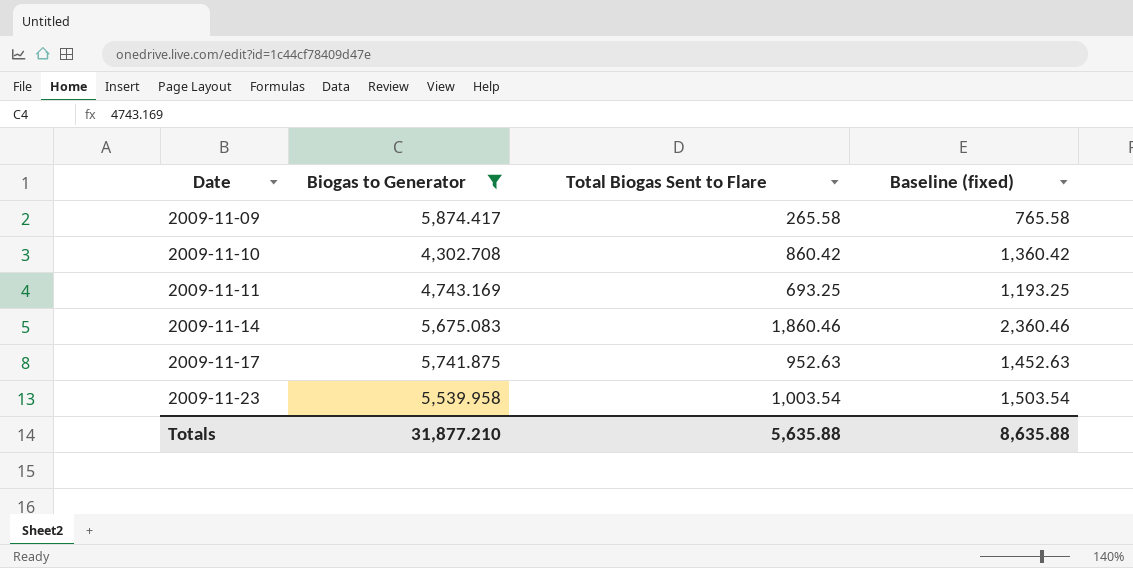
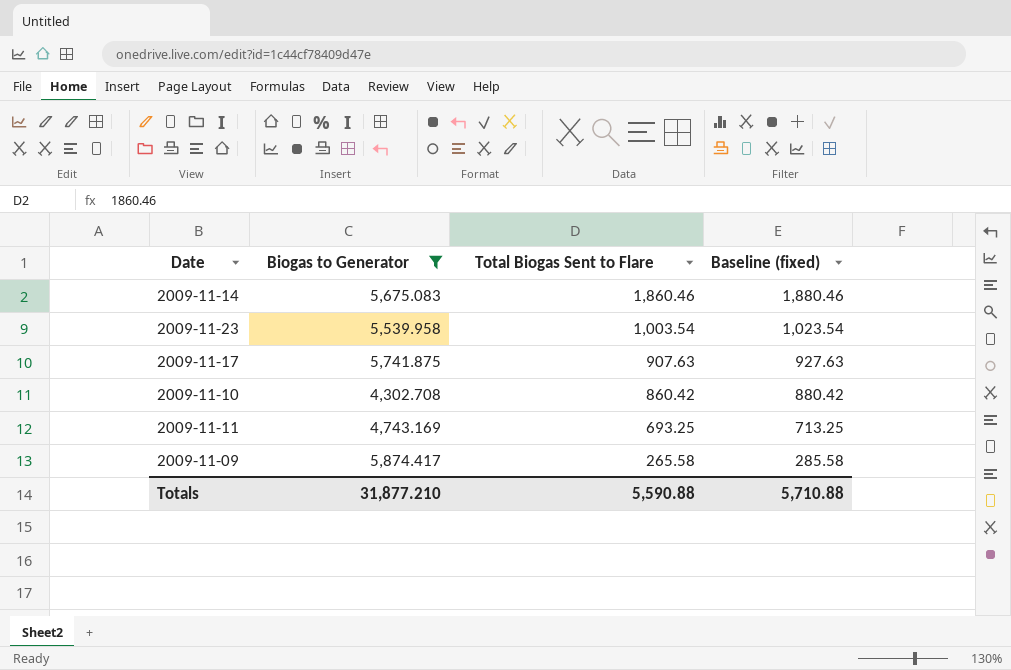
row order: Date ascending -> Total Biogas Sent to Flare descending
column Baseline (fixed) | formula: [Total Biogas Sent to Flare] + 500 -> [Total Biogas Sent to Flare] + 20
2009-11-17 | Total Biogas Sent to Flare: 952.63 -> 907.63
Totals | Total Biogas Sent to Flare: 5,635.88 -> 5,590.88
Totals | Baseline (fixed): 8,635.88 -> 5,710.88

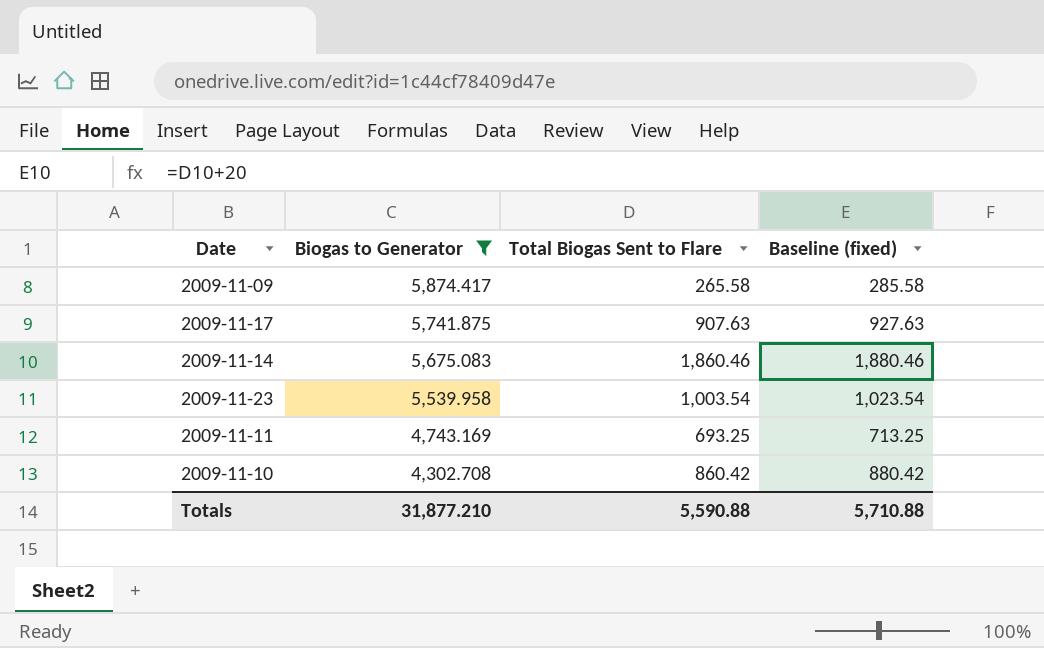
row order: Total Biogas Sent to Flare descending -> Biogas to Generator descending

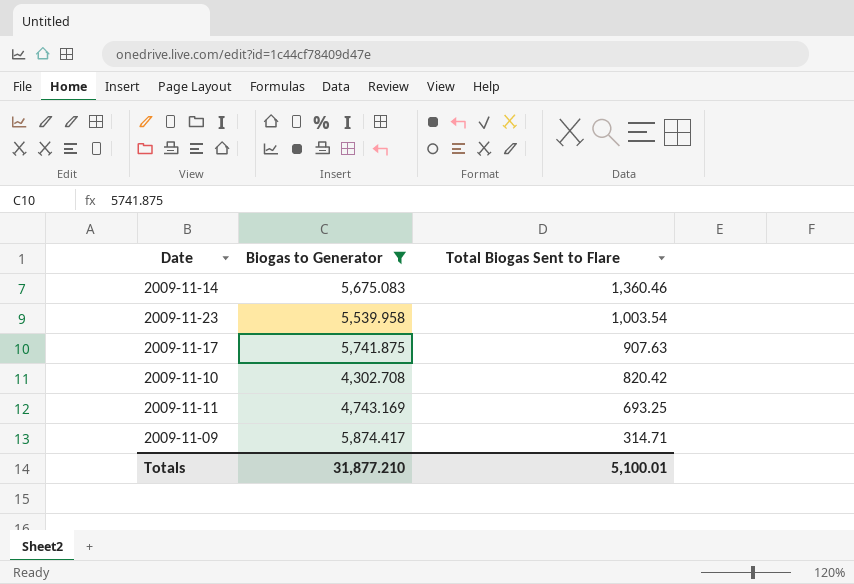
row order: Biogas to Generator descending -> Total Biogas Sent to Flare descending
column Baseline (fixed) | formula: [Total Biogas Sent to Flare] + 20 -> none
2009-11-14 | Total Biogas Sent to Flare: 1,860.46 -> 1,360.46
2009-11-10 | Total Biogas Sent to Flare: 860.42 -> 820.42
2009-11-09 | Total Biogas Sent to Flare: 265.58 -> 314.71
Totals | Total Biogas Sent to Flare: 5,590.88 -> 5,100.01

